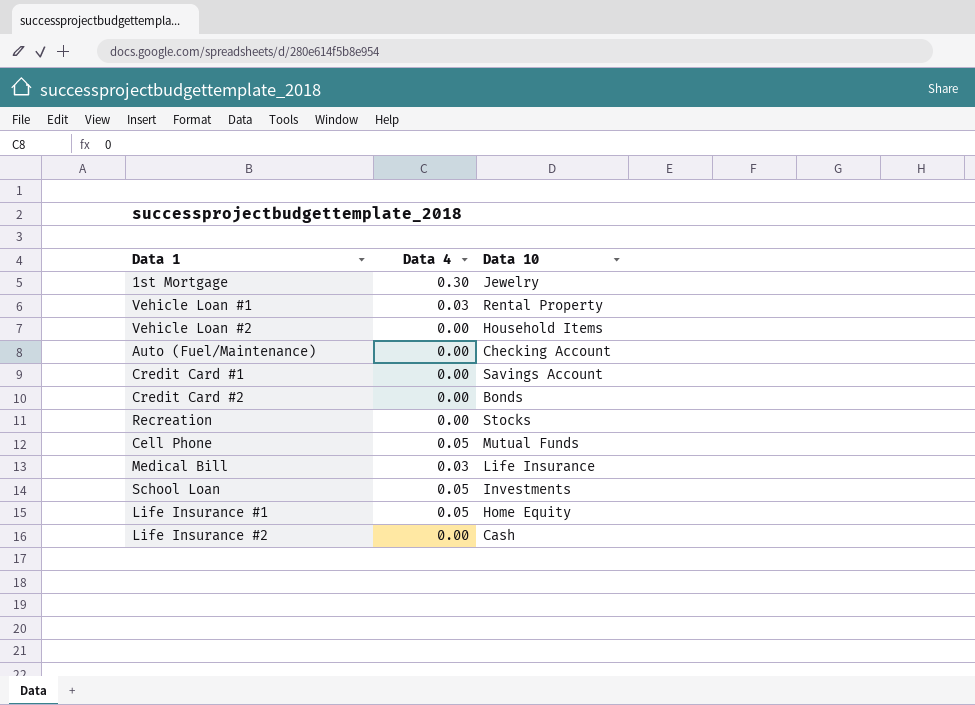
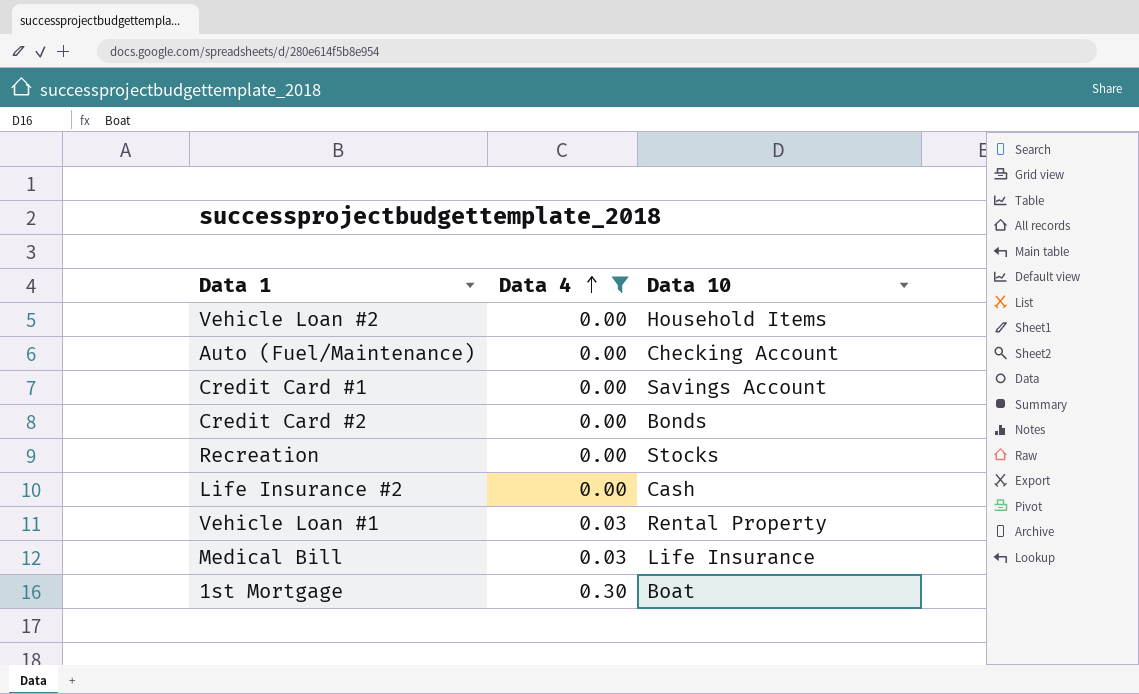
filter: none -> Data 4 != 0.05
row order: none -> Data 4 ascending
1st Mortgage | Data 10: Jewelry -> Boat

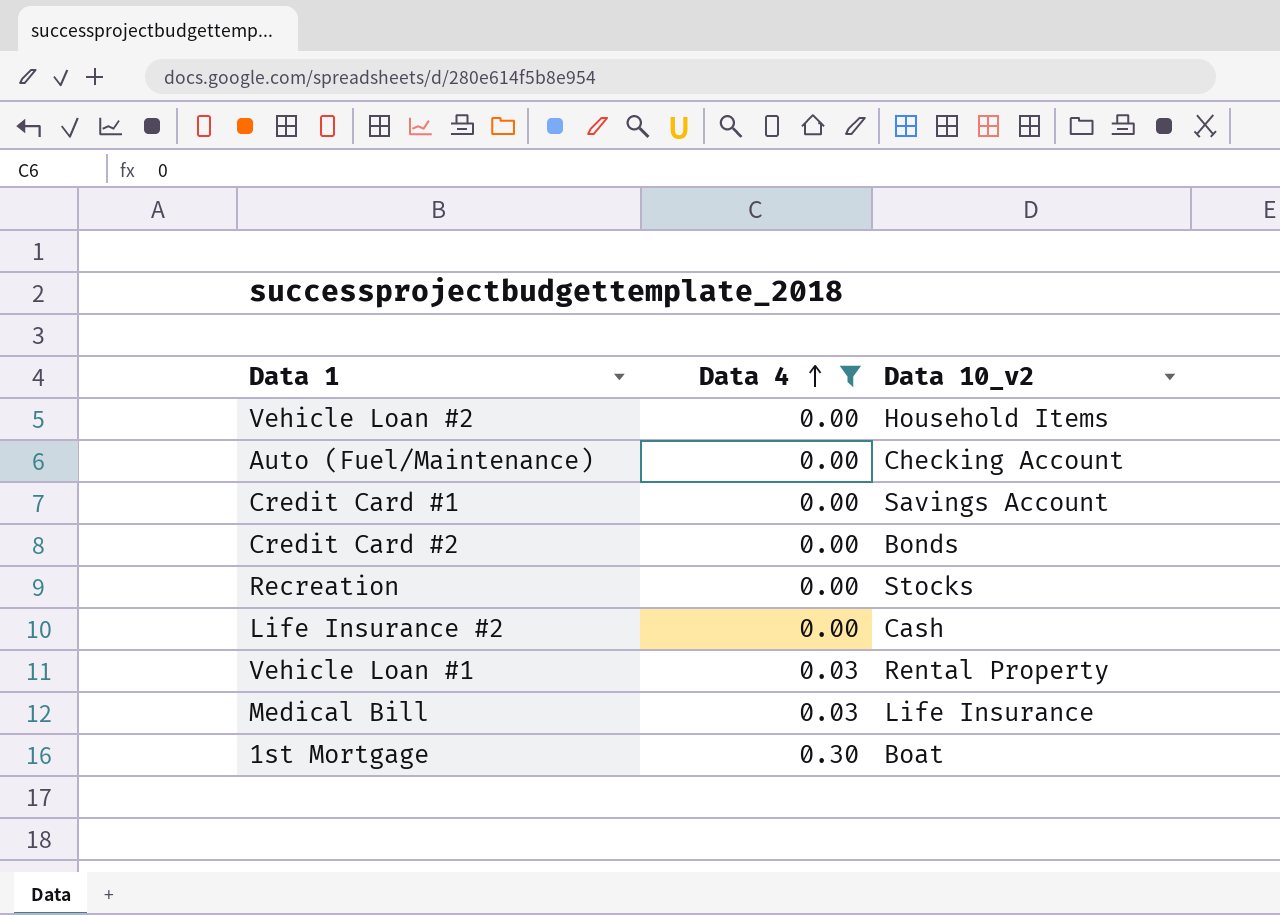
column name: Data 10 -> Data 10_v2

